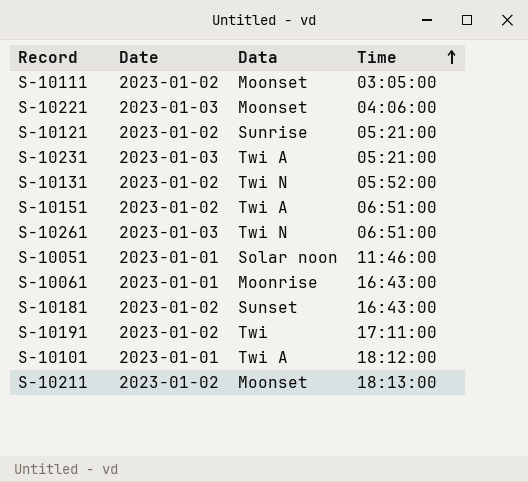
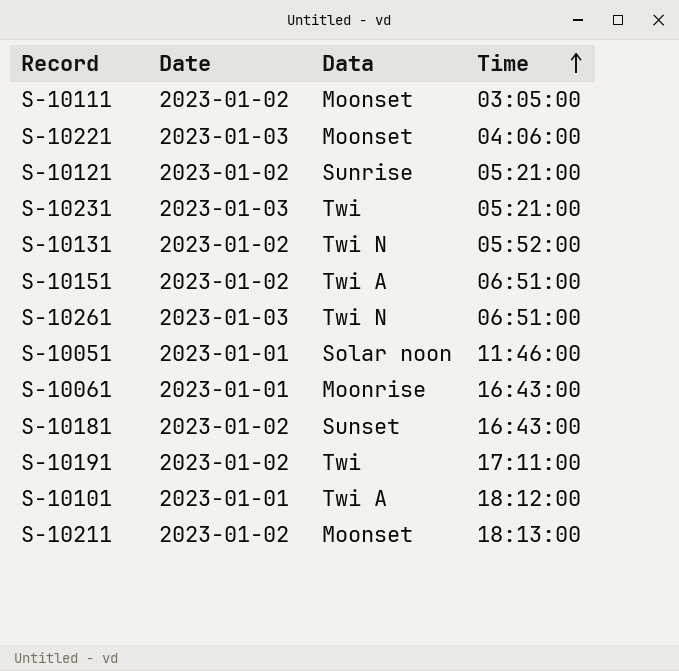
S-10231 | Data: Twi A -> Twi

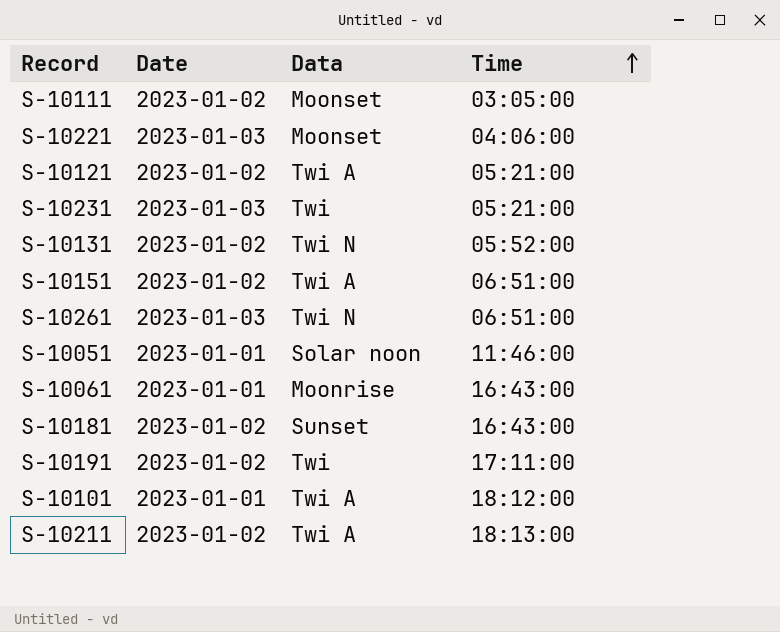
S-10121 | Data: Sunrise -> Twi A
S-10211 | Data: Moonset -> Twi A

